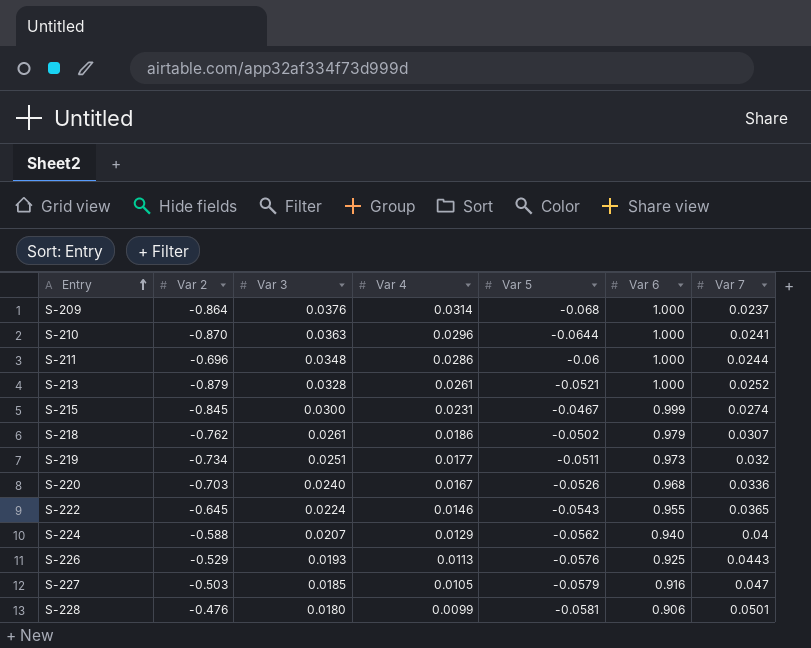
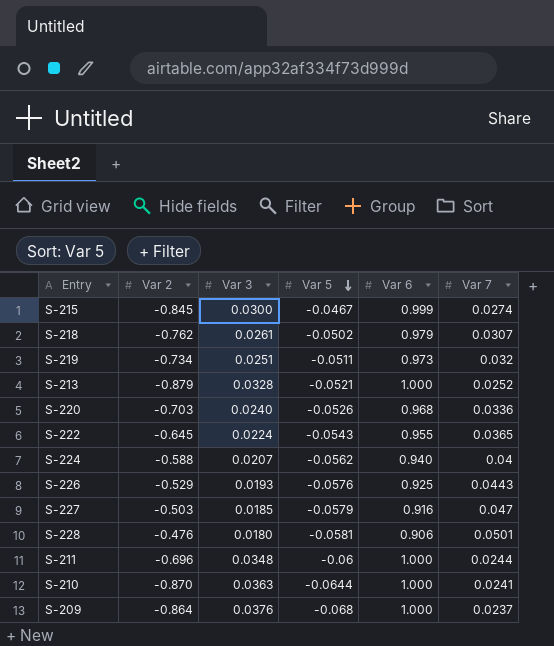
row order: Entry ascending -> Var 5 descending
column Var 4 | position: 4 -> none

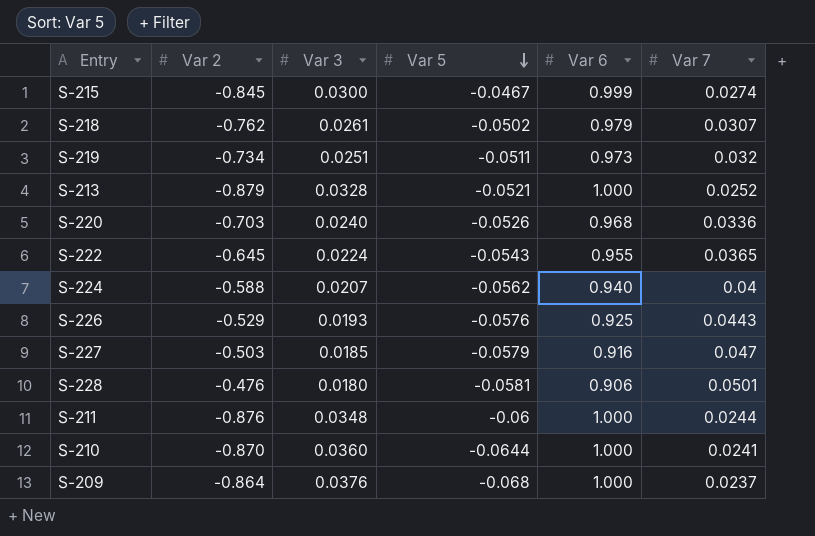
S-211 | Var 2: -0.696 -> -0.876
S-210 | Var 3: 0.0363 -> 0.0360

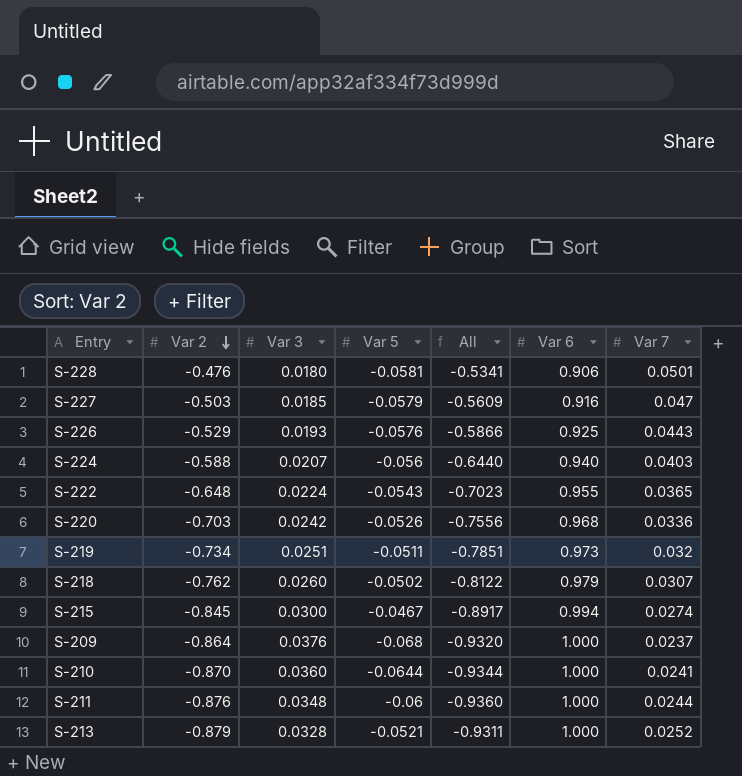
row order: Var 5 descending -> Var 2 descending
column All | formula: none -> [Var 2] + [Var 5]
S-224 | Var 5: -0.0562 -> -0.056
S-224 | Var 7: 0.04 -> 0.0403
S-222 | Var 2: -0.645 -> -0.648
S-220 | Var 3: 0.0240 -> 0.0242
S-218 | Var 3: 0.0261 -> 0.0260
S-215 | Var 6: 0.999 -> 0.994

